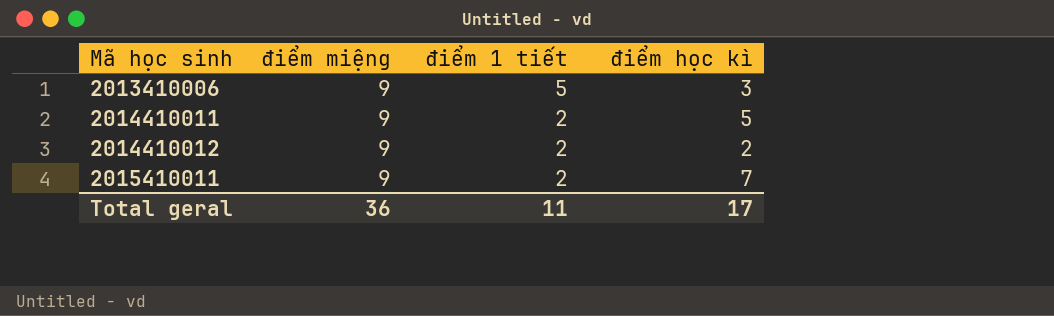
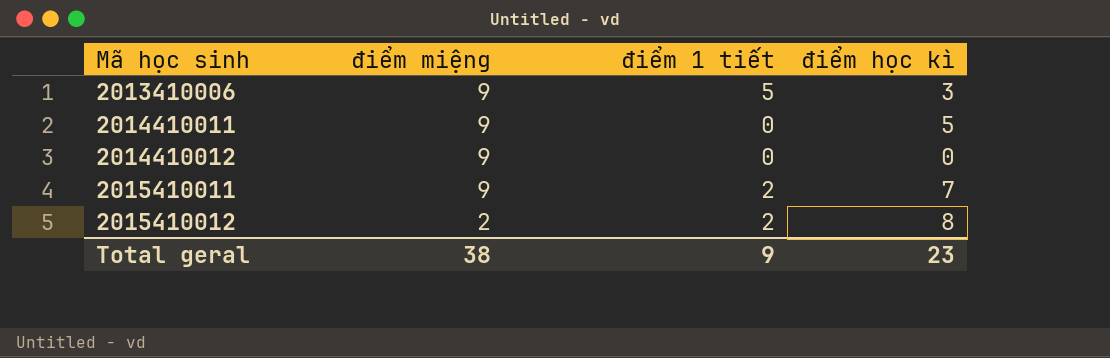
2014410011 | điểm 1 tiết: 2 -> 0
2014410012 | điểm 1 tiết: 2 -> 0
2014410012 | điểm học kì: 2 -> 0
row 2015410012: none -> 2 | 2 | 8
Total geral | điểm miệng: 36 -> 38
Total geral | điểm 1 tiết: 11 -> 9
Total geral | điểm học kì: 17 -> 23

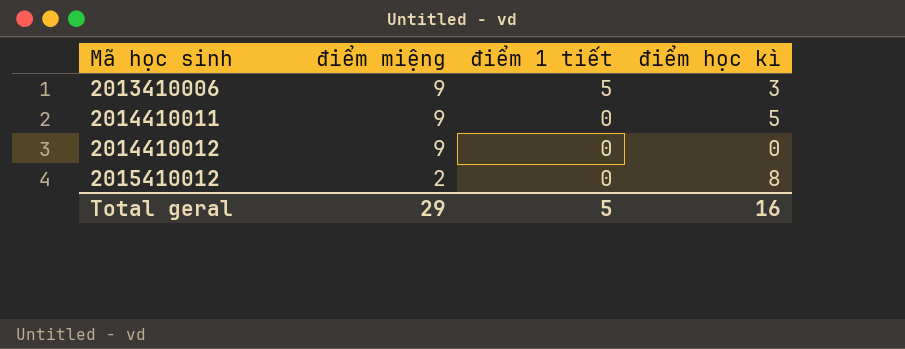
row 2015410011: 9 | 2 | 7 -> none
2015410012 | điểm 1 tiết: 2 -> 0
Total geral | điểm miệng: 38 -> 29
Total geral | điểm 1 tiết: 9 -> 5
Total geral | điểm học kì: 23 -> 16

